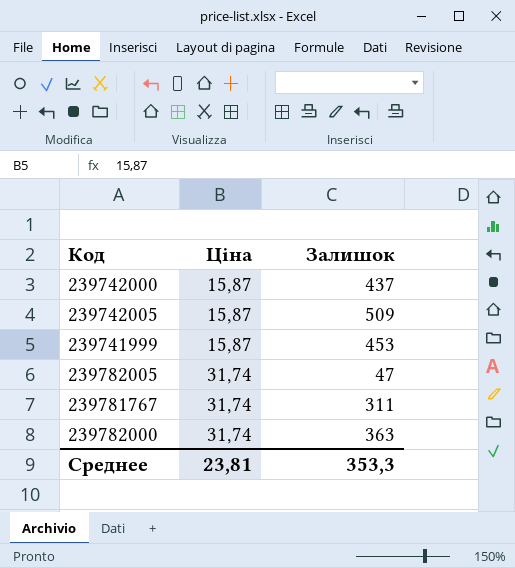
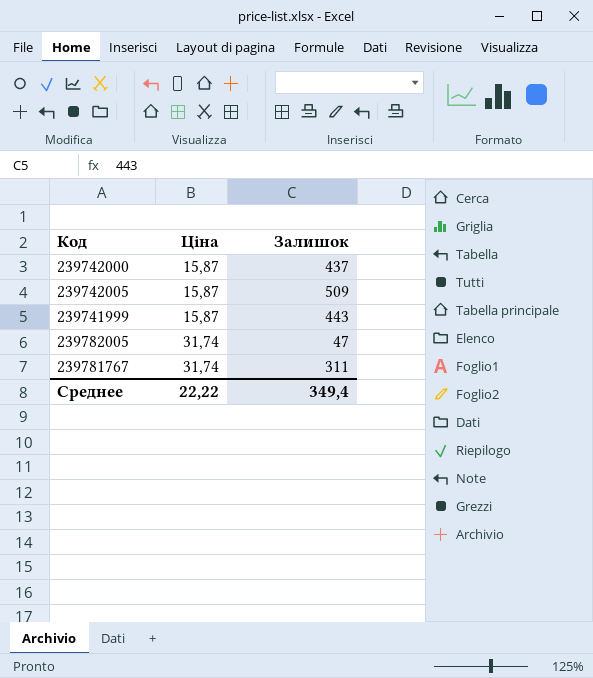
row 239782000: 31,74 | 363 -> none
239741999 | Залишок: 453 -> 443
Среднее | Ціна: 23,81 -> 22,22
Среднее | Залишок: 353,3 -> 349,4

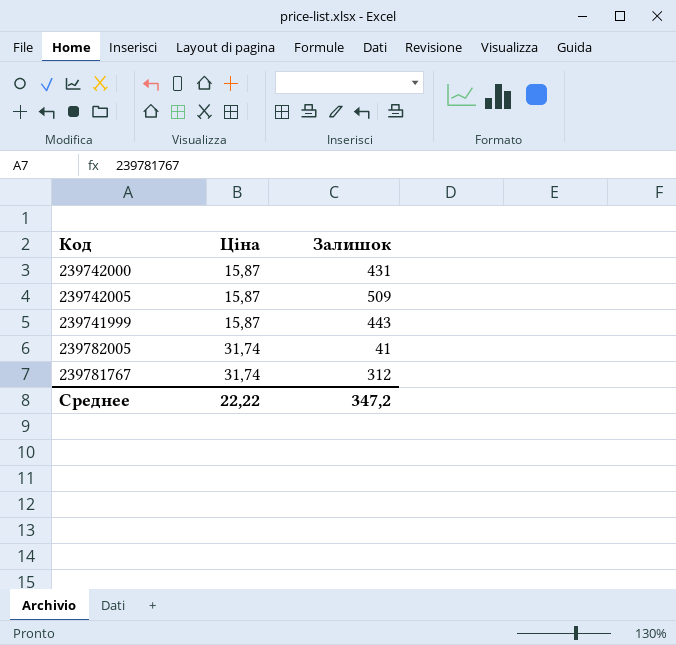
239742000 | Залишок: 437 -> 431
239782005 | Залишок: 47 -> 41
239781767 | Залишок: 311 -> 312
Среднее | Залишок: 349,4 -> 347,2

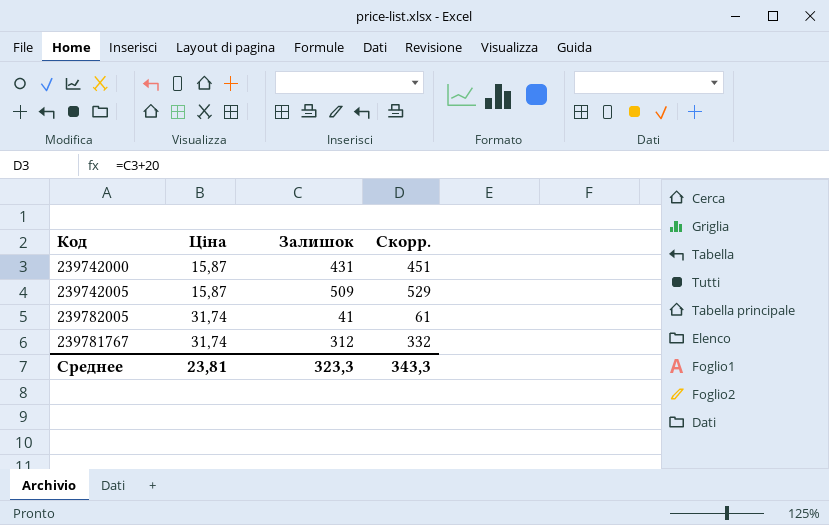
column Скорр. | formula: none -> [Залишок] + 20
row 239741999: 15,87 | 443 -> none
Среднее | Ціна: 22,22 -> 23,81
Среднее | Залишок: 347,2 -> 323,3

